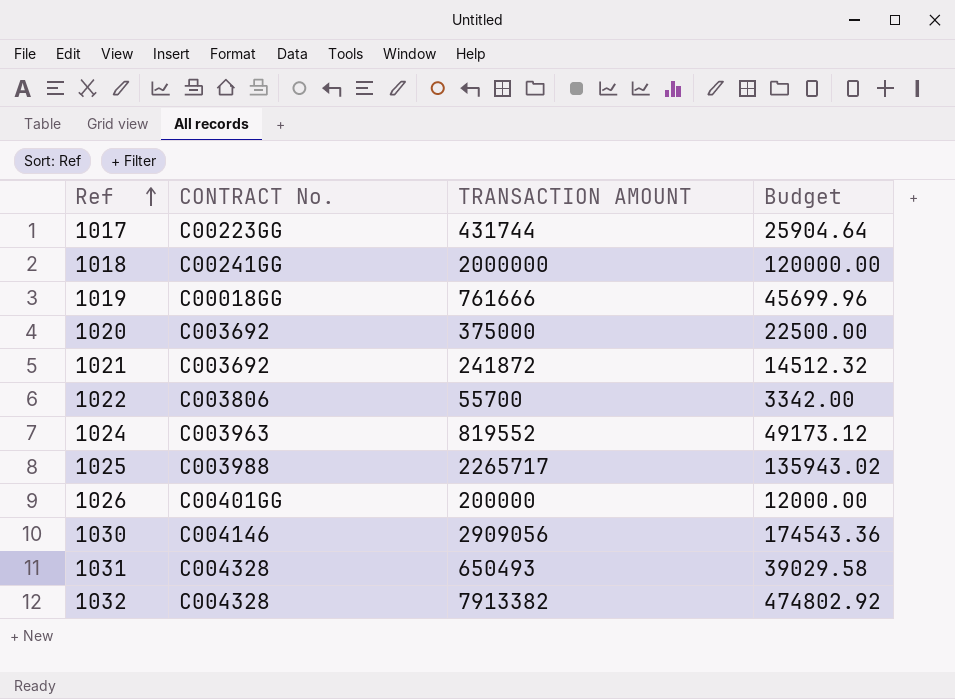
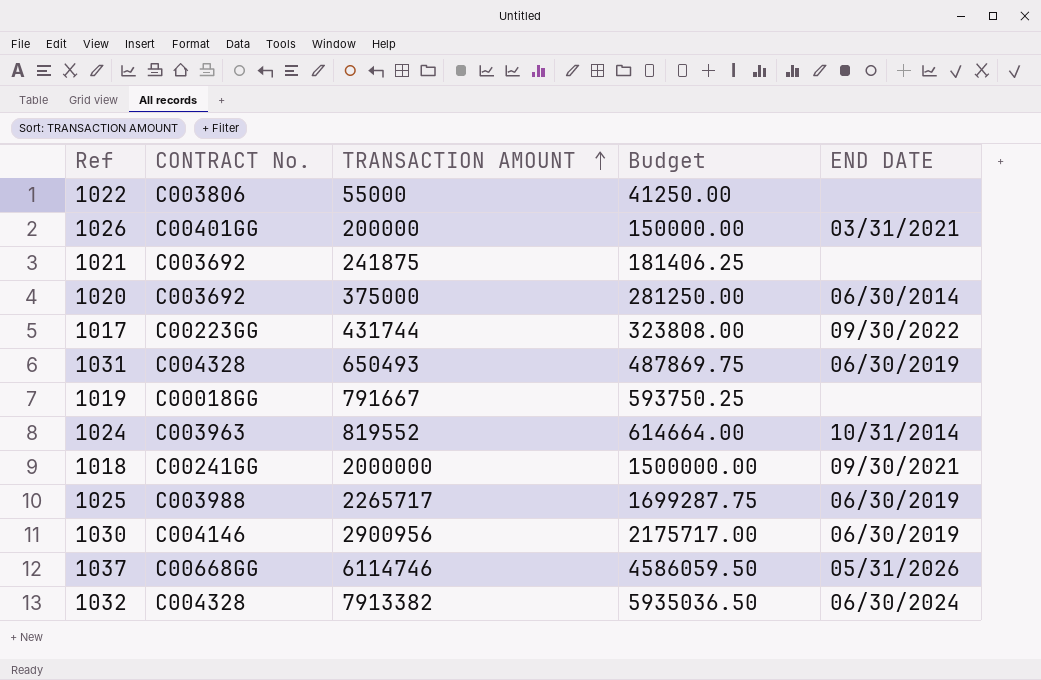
row order: Ref ascending -> TRANSACTION AMOUNT ascending
column Budget | formula: [TRANSACTION AMOUNT] * 0.06 -> [TRANSACTION AMOUNT] * 0.75
column END DATE | position: none -> 5
1022 | TRANSACTION AMOUNT: 55700 -> 55000
1021 | TRANSACTION AMOUNT: 241872 -> 241875
1019 | TRANSACTION AMOUNT: 761666 -> 791667
1030 | TRANSACTION AMOUNT: 2909056 -> 2900956
row 1037: none -> C00668GG | 6114746 | 4586059.50 | 05/31/2026

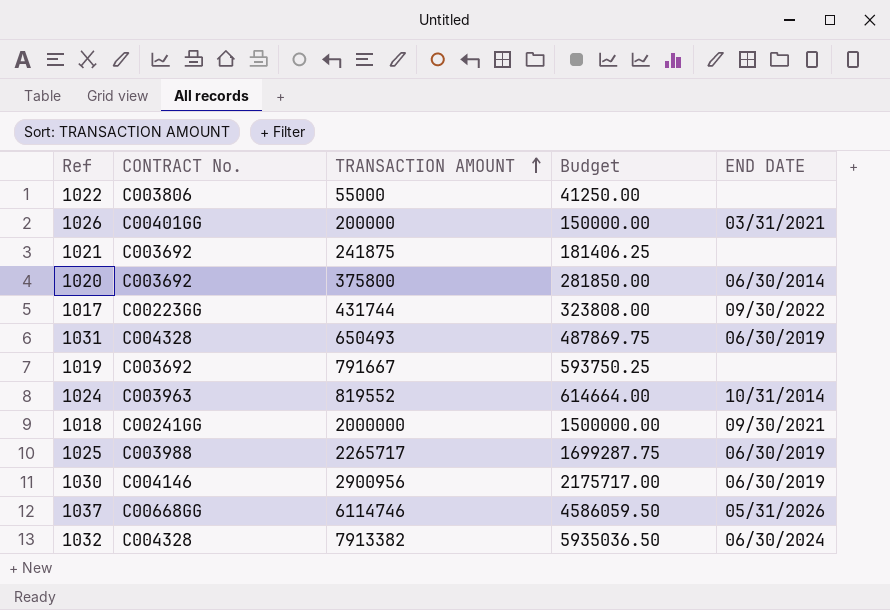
1020 | TRANSACTION AMOUNT: 375000 -> 375800
1020 | Budget: 281250.00 -> 281850.00
1019 | CONTRACT No.: C00018GG -> C003692

